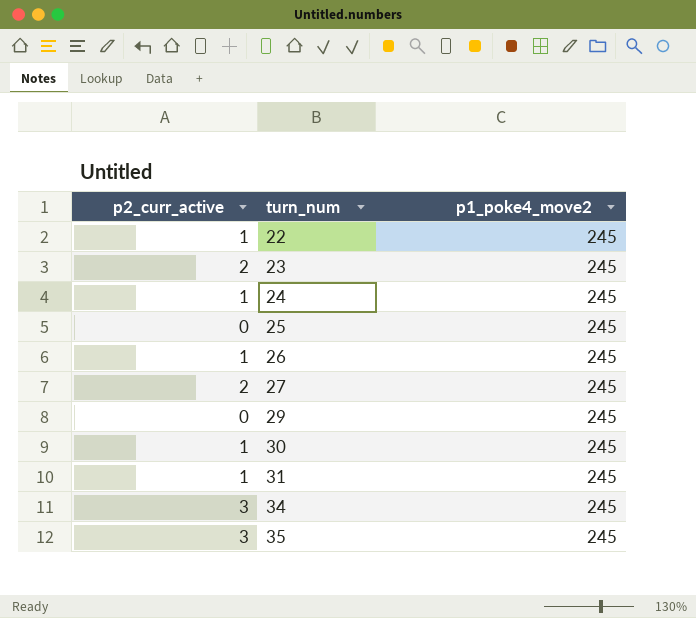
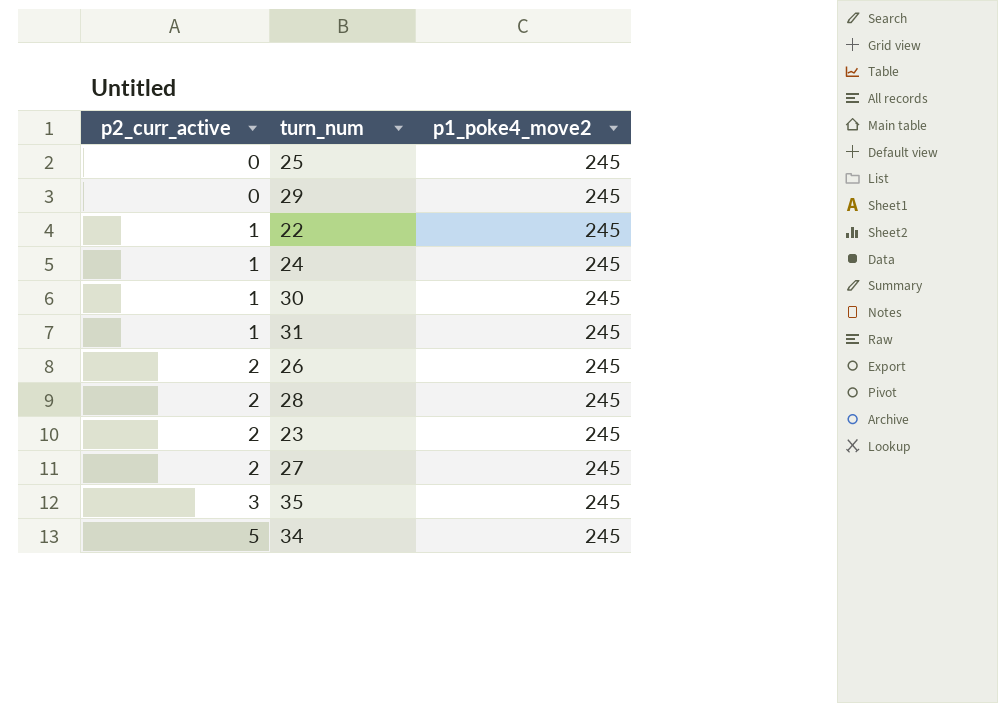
row order: turn_num ascending -> p2_curr_active ascending
26 | p2_curr_active: 1 -> 2
row 28: none -> 2 | 245
34 | p2_curr_active: 3 -> 5

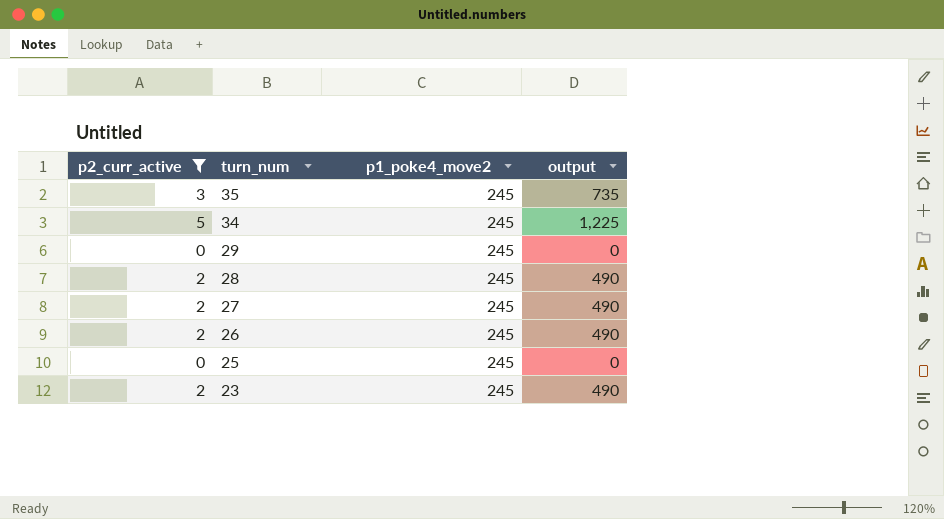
filter: none -> p2_curr_active != 1
row order: p2_curr_active ascending -> turn_num descending
column output | formula: none -> [p2_curr_active] * [p1_poke4_move2]

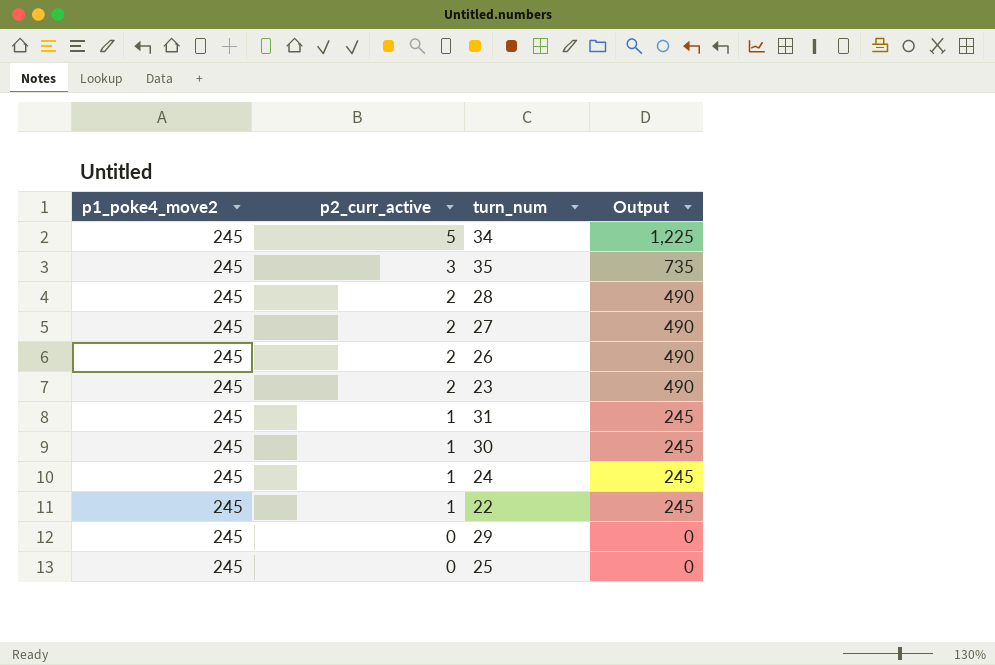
filter: p2_curr_active != 1 -> none
row order: turn_num descending -> p2_curr_active descending
column p1_poke4_move2 | position: 3 -> 1
column name: output -> Output

